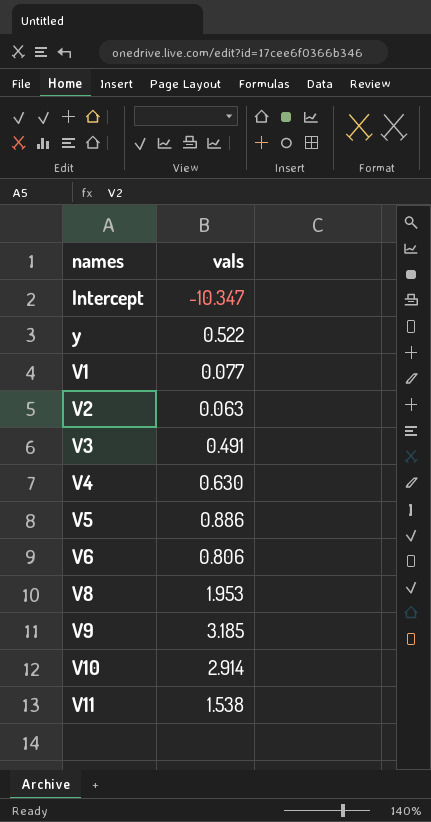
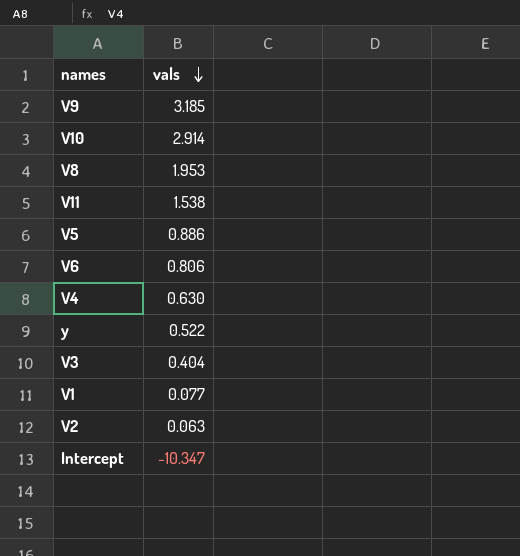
row order: none -> vals descending
V3 | vals: 0.491 -> 0.404

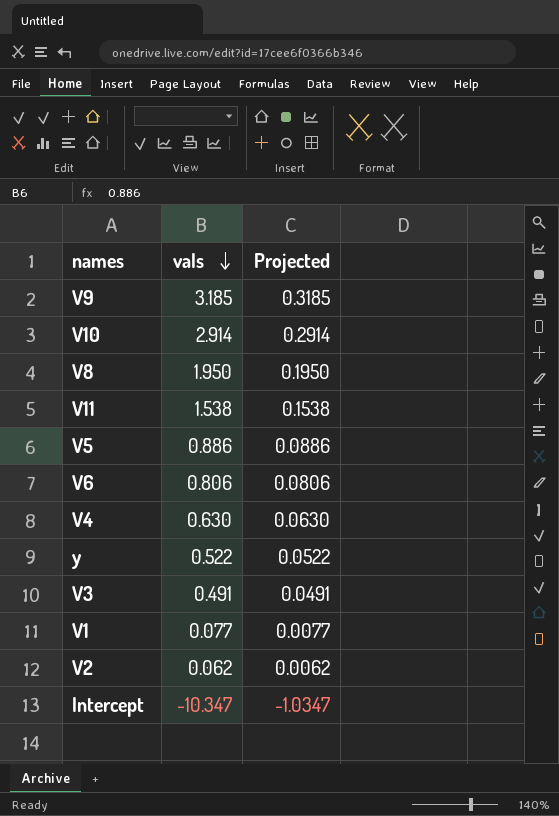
column Projected | formula: none -> [vals] * 0.1
V8 | vals: 1.953 -> 1.950
V3 | vals: 0.404 -> 0.491
V2 | vals: 0.063 -> 0.062

